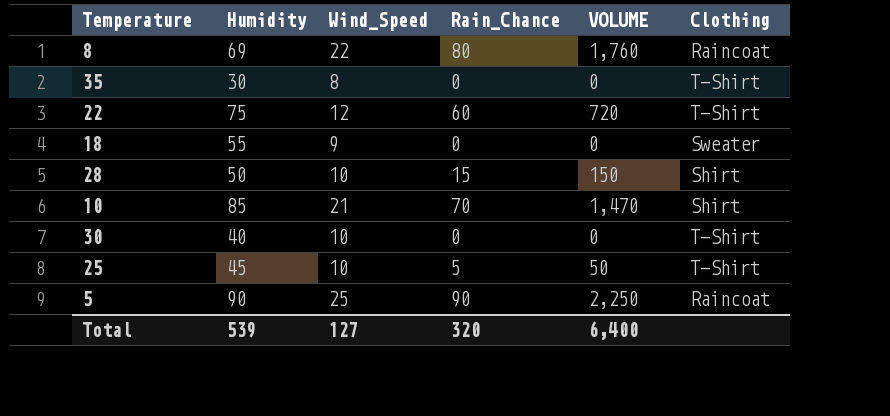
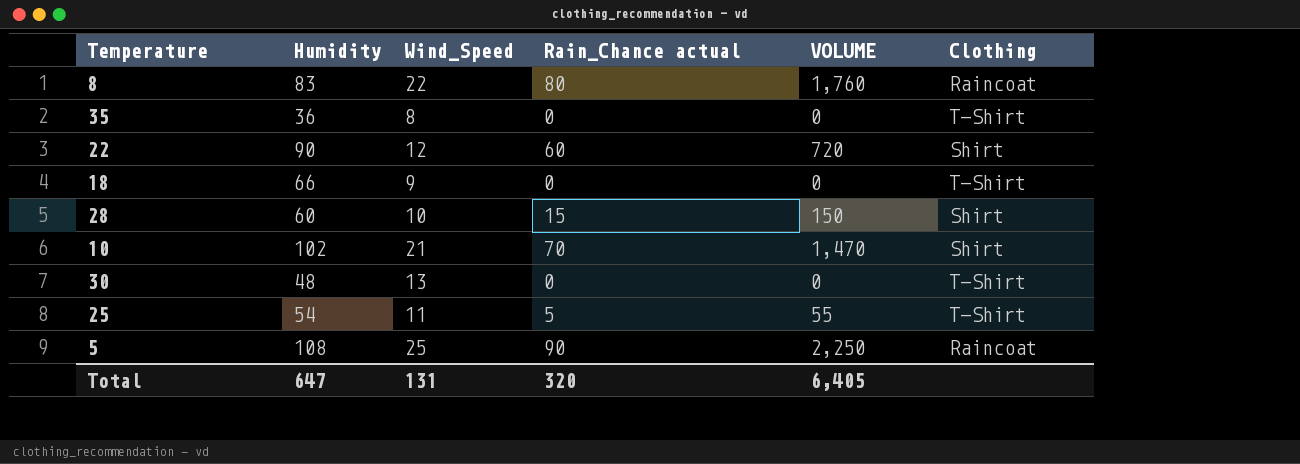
column name: Rain_Chance -> Rain_Chance actual
8 | Humidity: 69 -> 83
35 | Humidity: 30 -> 36
22 | Humidity: 75 -> 90
22 | Clothing: T-Shirt -> Shirt
18 | Humidity: 55 -> 66
18 | Clothing: Sweater -> T-Shirt
28 | Humidity: 50 -> 60
10 | Humidity: 85 -> 102
30 | Humidity: 40 -> 48
30 | Wind_Speed: 10 -> 13
25 | Humidity: 45 -> 54
25 | Wind_Speed: 10 -> 11
25 | VOLUME: 50 -> 55
5 | Humidity: 90 -> 108
Total | Humidity: 539 -> 647
Total | Wind_Speed: 127 -> 131
Total | VOLUME: 6,400 -> 6,405

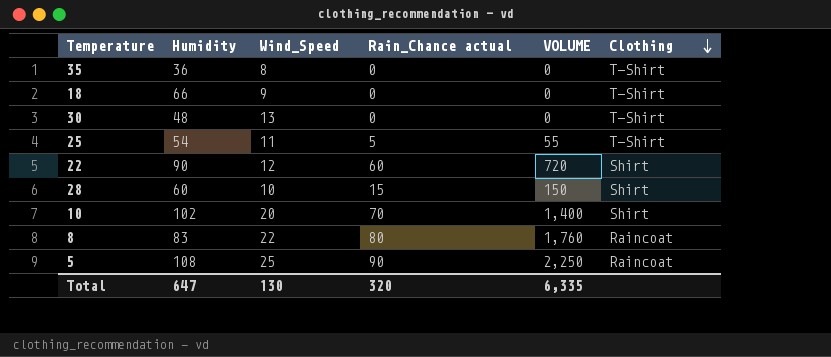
row order: none -> Clothing descending
10 | Wind_Speed: 21 -> 20
10 | VOLUME: 1,470 -> 1,400
Total | Wind_Speed: 131 -> 130
Total | VOLUME: 6,405 -> 6,335

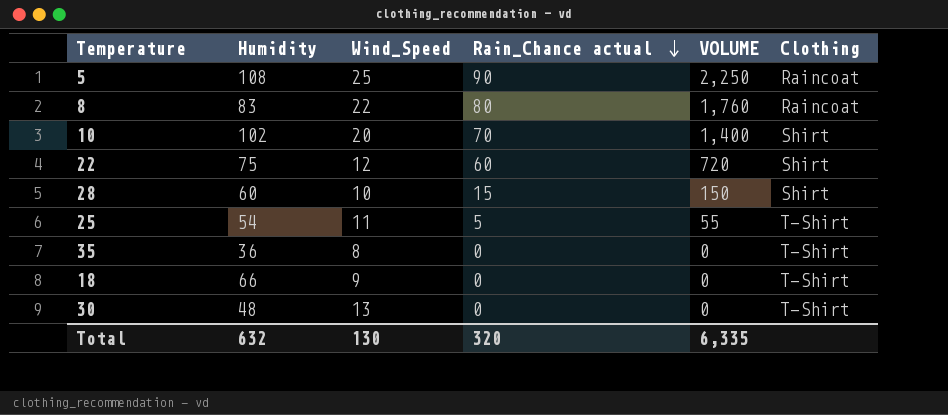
row order: Clothing descending -> Rain_Chance actual descending
22 | Humidity: 90 -> 75
Total | Humidity: 647 -> 632

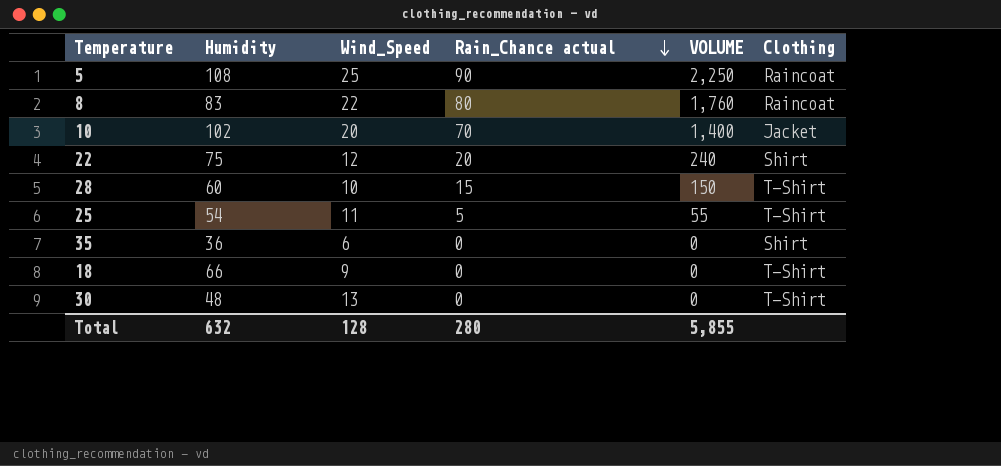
10 | Clothing: Shirt -> Jacket
22 | Rain_Chance actual: 60 -> 20
22 | VOLUME: 720 -> 240
28 | Clothing: Shirt -> T-Shirt
35 | Wind_Speed: 8 -> 6
35 | Clothing: T-Shirt -> Shirt
Total | Wind_Speed: 130 -> 128
Total | Rain_Chance actual: 320 -> 280
Total | VOLUME: 6,335 -> 5,855

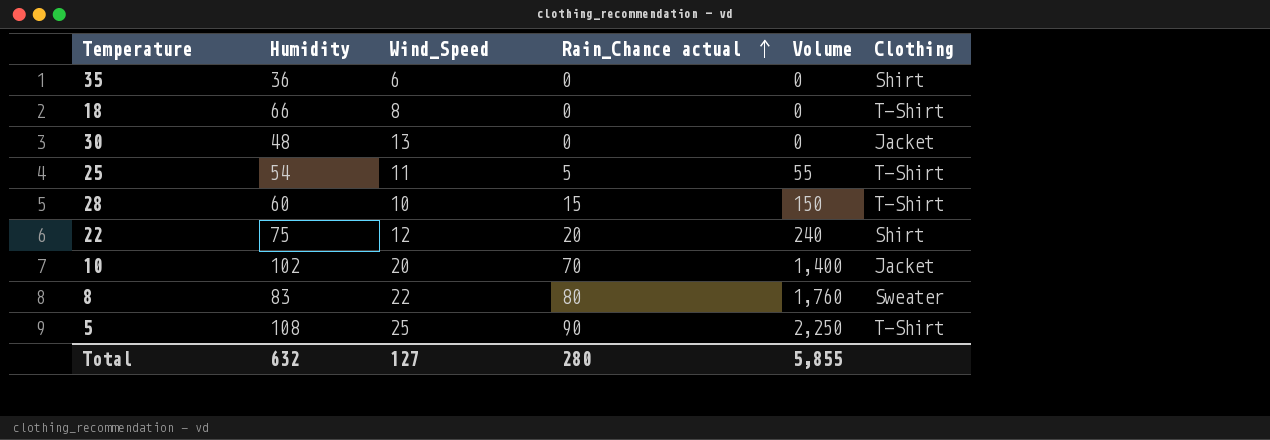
row order: Rain_Chance actual descending -> Rain_Chance actual ascending
column name: VOLUME -> Volume
18 | Wind_Speed: 9 -> 8
30 | Clothing: T-Shirt -> Jacket
8 | Clothing: Raincoat -> Sweater
5 | Clothing: Raincoat -> T-Shirt
Total | Wind_Speed: 128 -> 127

